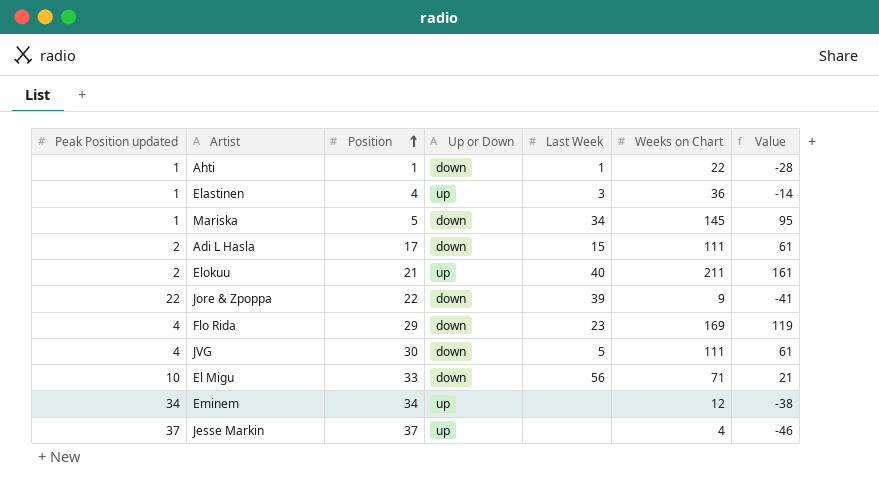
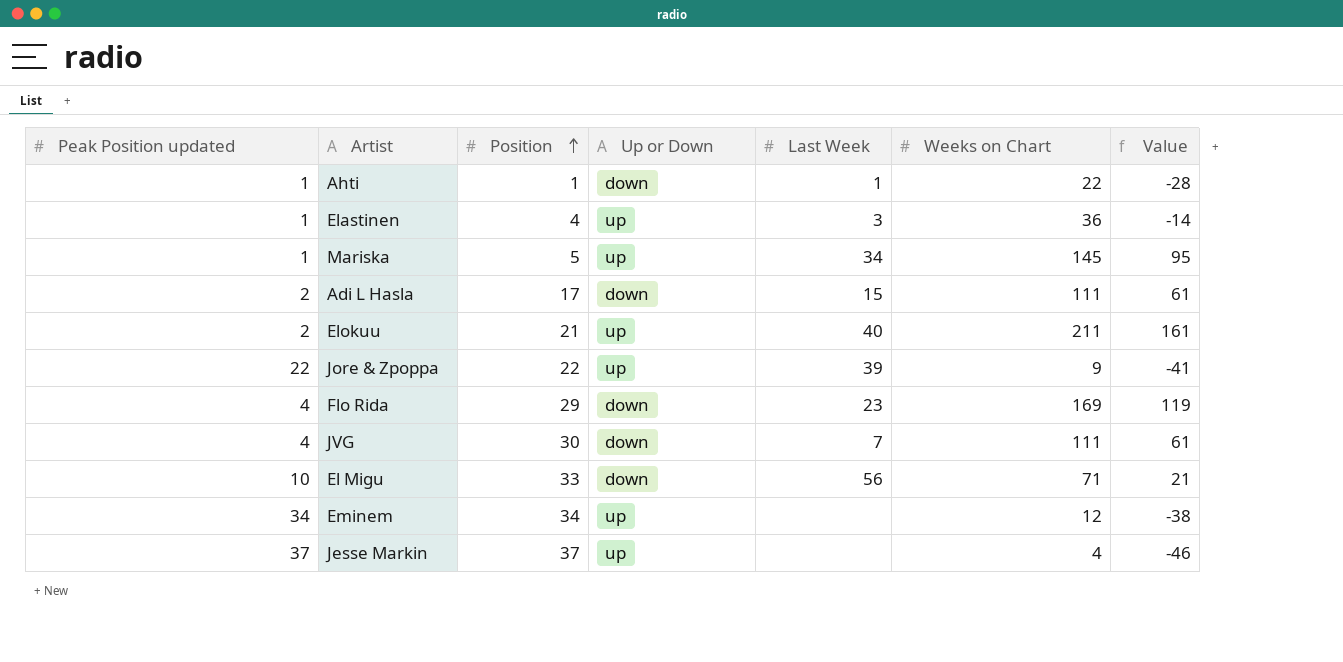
Mariska | Up or Down: down -> up
Jore & Zpoppa | Up or Down: down -> up
JVG | Last Week: 5 -> 7

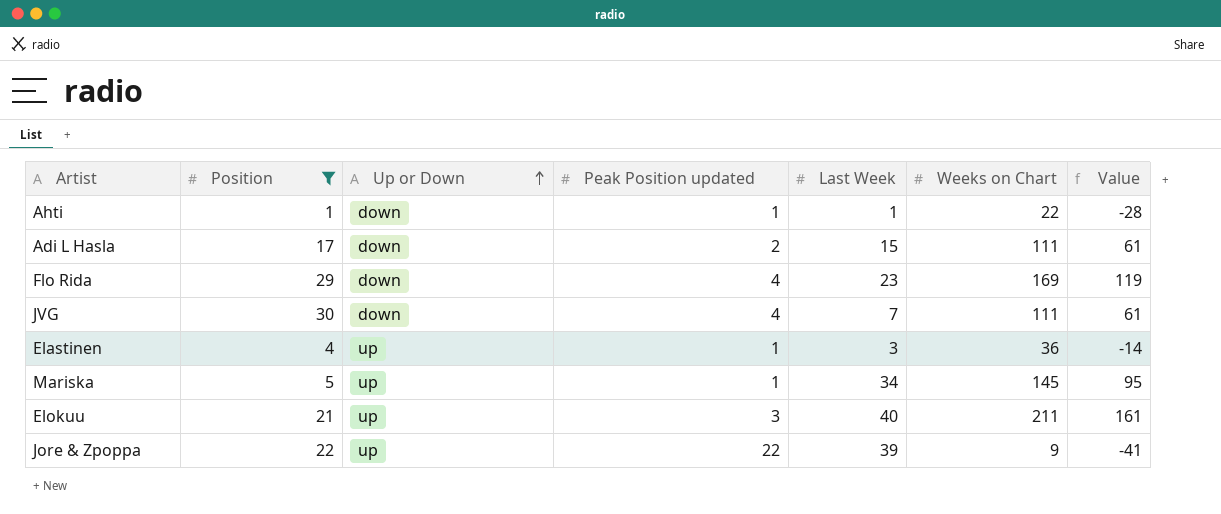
filter: none -> Position <= 30
row order: Position ascending -> Up or Down ascending
column Peak Position updated | position: 1 -> 4
Elokuu | Peak Position updated: 2 -> 3

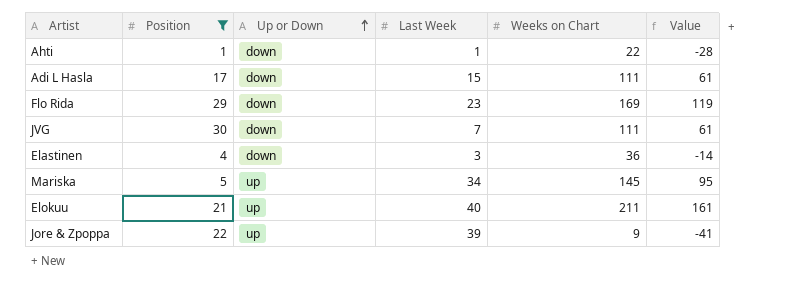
column Peak Position updated | position: 4 -> none
Elastinen | Up or Down: up -> down

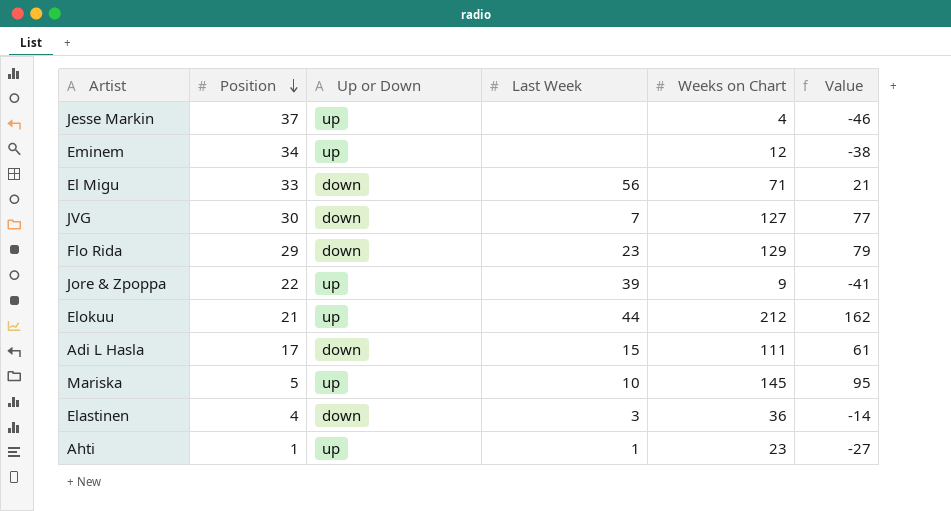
filter: Position <= 30 -> none
row order: Up or Down ascending -> Position descending
JVG | Weeks on Chart: 111 -> 127
JVG | Value: 61 -> 77
Flo Rida | Weeks on Chart: 169 -> 129
Flo Rida | Value: 119 -> 79
Elokuu | Last Week: 40 -> 44
Elokuu | Weeks on Chart: 211 -> 212
Elokuu | Value: 161 -> 162
Mariska | Last Week: 34 -> 10
Ahti | Up or Down: down -> up
Ahti | Weeks on Chart: 22 -> 23
Ahti | Value: -28 -> -27

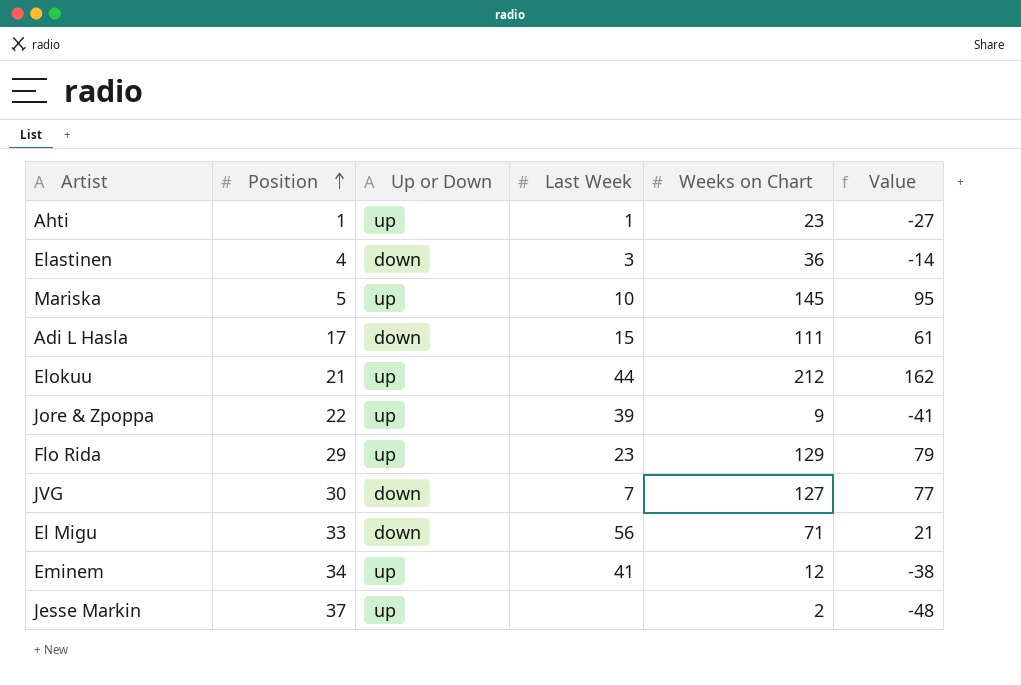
row order: Position descending -> Position ascending
Flo Rida | Up or Down: down -> up
Eminem | Last Week: none -> 41
Jesse Markin | Weeks on Chart: 4 -> 2
Jesse Markin | Value: -46 -> -48

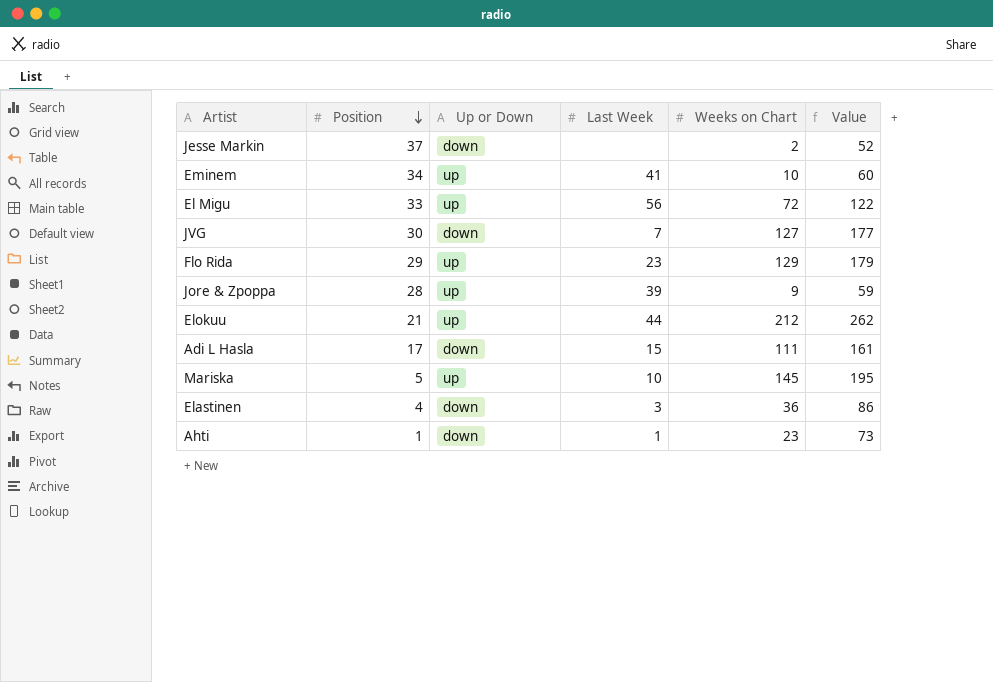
row order: Position ascending -> Position descending
column Value | formula: [Weeks on Chart] - 50 -> [Weeks on Chart] + 50
Jesse Markin | Up or Down: up -> down
Eminem | Weeks on Chart: 12 -> 10
El Migu | Up or Down: down -> up
El Migu | Weeks on Chart: 71 -> 72
Jore & Zpoppa | Position: 22 -> 28
Ahti | Up or Down: up -> down

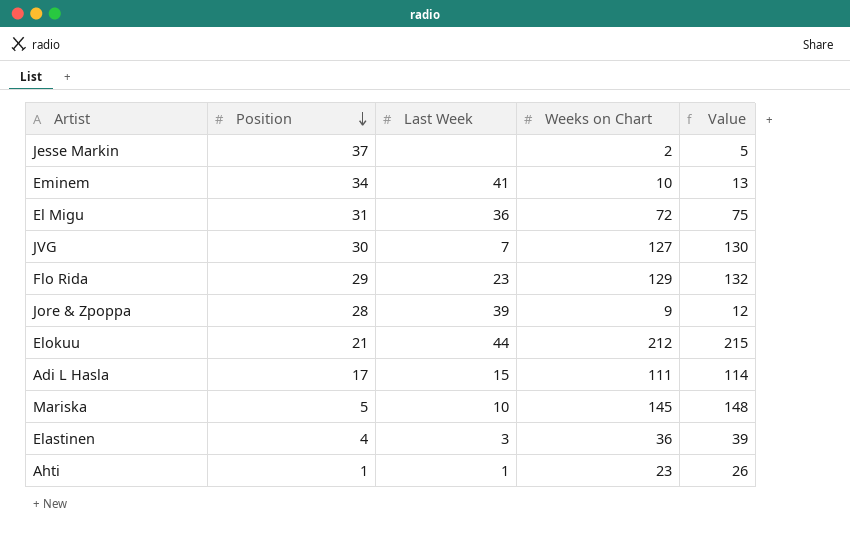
column Up or Down | position: 3 -> none
column Value | formula: [Weeks on Chart] + 50 -> [Weeks on Chart] + 3
El Migu | Position: 33 -> 31
El Migu | Last Week: 56 -> 36

